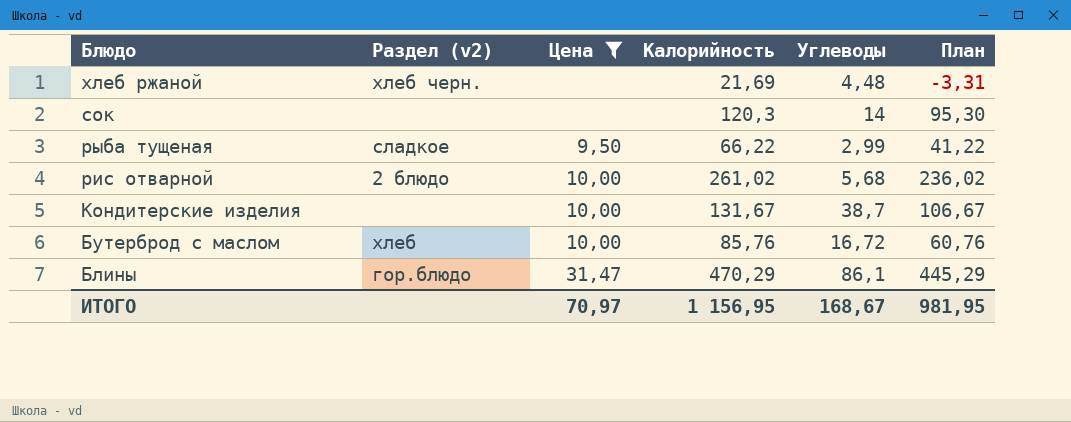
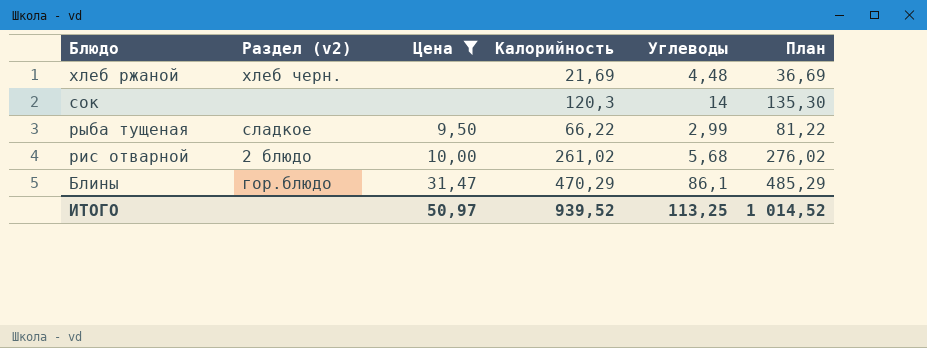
column План | formula: [Калорийность] - 25 -> [Калорийность] + 15
row Кондитерские изделия: none | 10,00 | 131,67 | 38,7 | 106,67 -> none
row Бутерброд с маслом: хлеб | 10,00 | 85,76 | 16,72 | 60,76 -> none
ИТОГО | Цена: 70,97 -> 50,97
ИТОГО | Калорийность: 1 156,95 -> 939,52
ИТОГО | Углеводы: 168,67 -> 113,25
ИТОГО | План: 981,95 -> 1 014,52

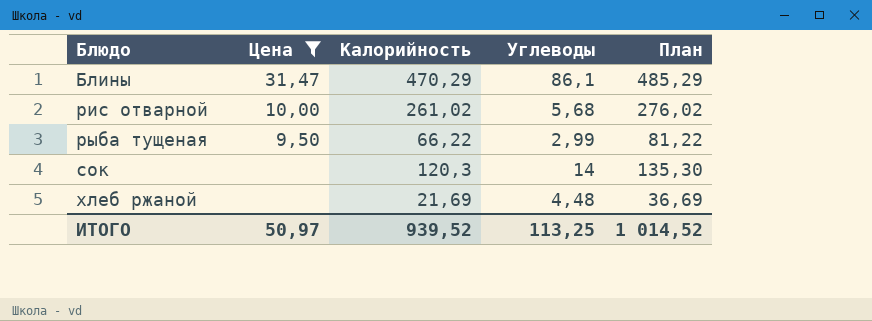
row order: Блюдо descending -> Блюдо ascending
column Раздел (v2) | position: 2 -> none

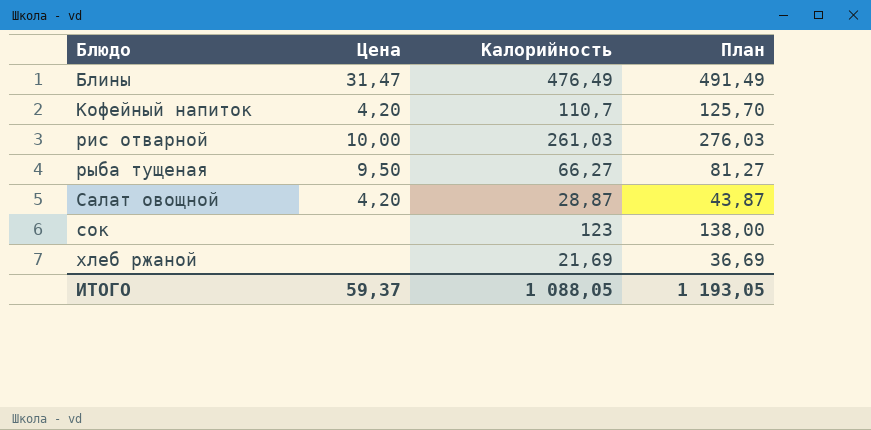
filter: Цена != 4,20 -> none
column Углеводы | position: 4 -> none
Блины | Калорийность: 470,29 -> 476,49
Блины | План: 485,29 -> 491,49
рис отварной | Калорийность: 261,02 -> 261,03
рис отварной | План: 276,02 -> 276,03
рыба тущеная | Калорийность: 66,22 -> 66,27
рыба тущеная | План: 81,22 -> 81,27
сок | Калорийность: 120,3 -> 123
сок | План: 135,30 -> 138,00
ИТОГО | Цена: 50,97 -> 59,37
ИТОГО | Калорийность: 939,52 -> 1 088,05
ИТОГО | План: 1 014,52 -> 1 193,05

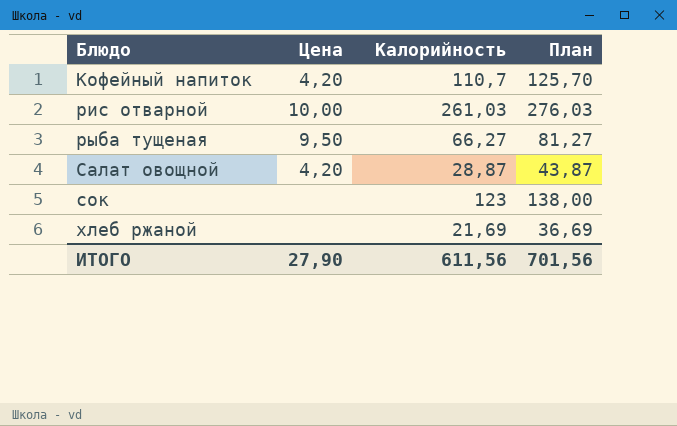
row Блины: 31,47 | 476,49 | 491,49 -> none
ИТОГО | Цена: 59,37 -> 27,90
ИТОГО | Калорийность: 1 088,05 -> 611,56
ИТОГО | План: 1 193,05 -> 701,56

